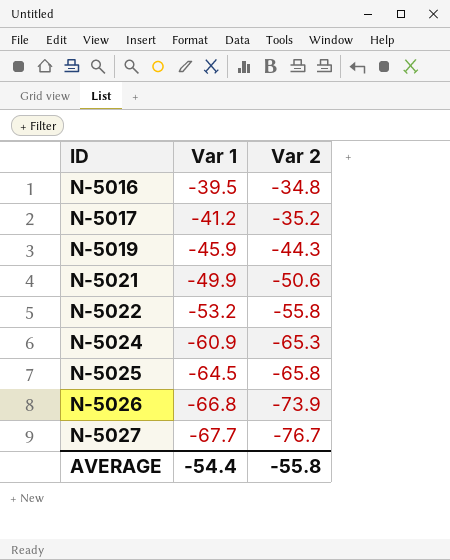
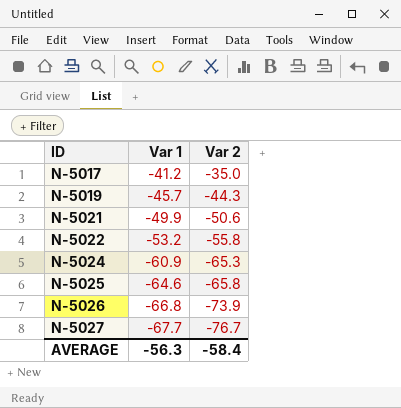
row N-5016: -39.5 | -34.8 -> none
N-5017 | Var 2: -35.2 -> -35.0
N-5019 | Var 1: -45.9 -> -45.7
N-5025 | Var 1: -64.5 -> -64.6
AVERAGE | Var 1: -54.4 -> -56.3
AVERAGE | Var 2: -55.8 -> -58.4

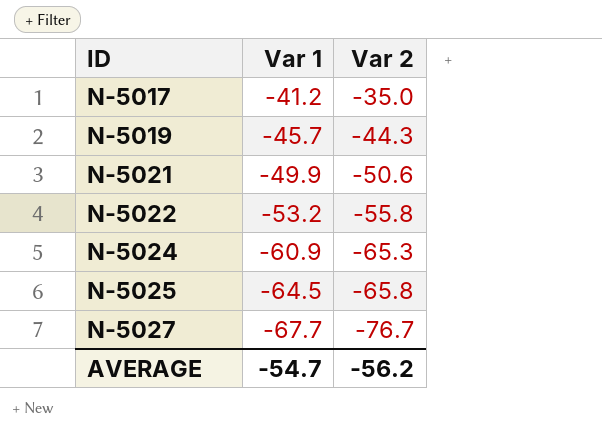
row N-5026: -66.8 | -73.9 -> none
N-5025 | Var 1: -64.6 -> -64.5
AVERAGE | Var 1: -56.3 -> -54.7
AVERAGE | Var 2: -58.4 -> -56.2

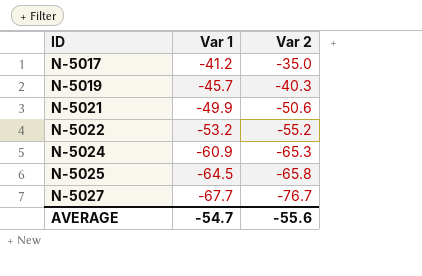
N-5019 | Var 2: -44.3 -> -40.3
N-5022 | Var 2: -55.8 -> -55.2
AVERAGE | Var 2: -56.2 -> -55.6

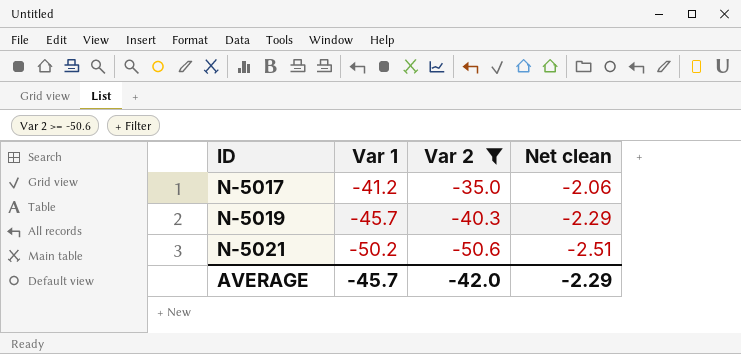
filter: none -> Var 2 >= -50.6
column Net clean | formula: none -> [Var 1] * 0.05
N-5021 | Var 1: -49.9 -> -50.2
AVERAGE | Var 1: -54.7 -> -45.7
AVERAGE | Var 2: -55.6 -> -42.0

